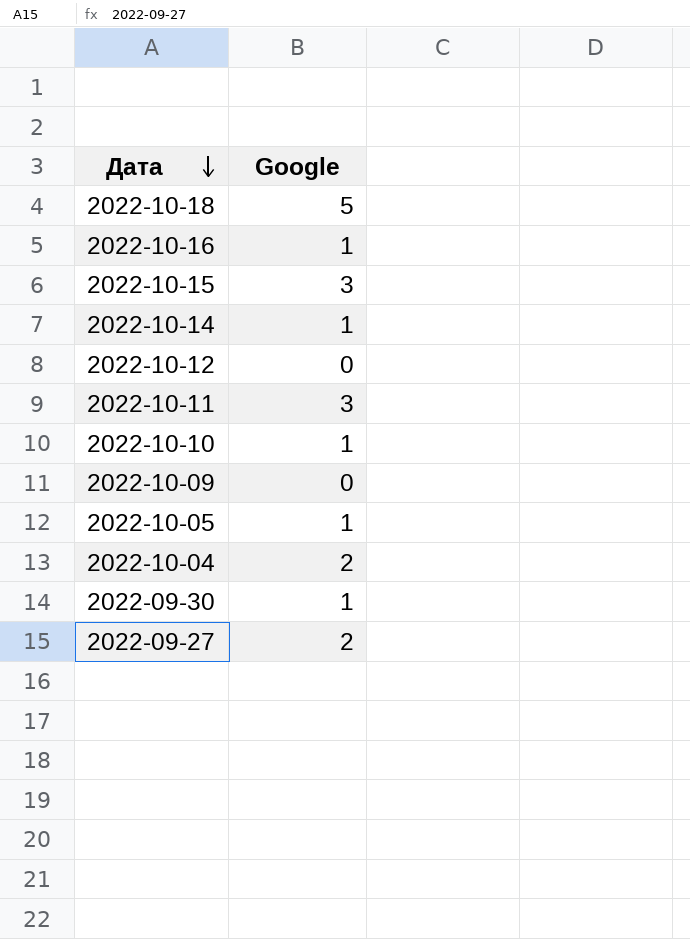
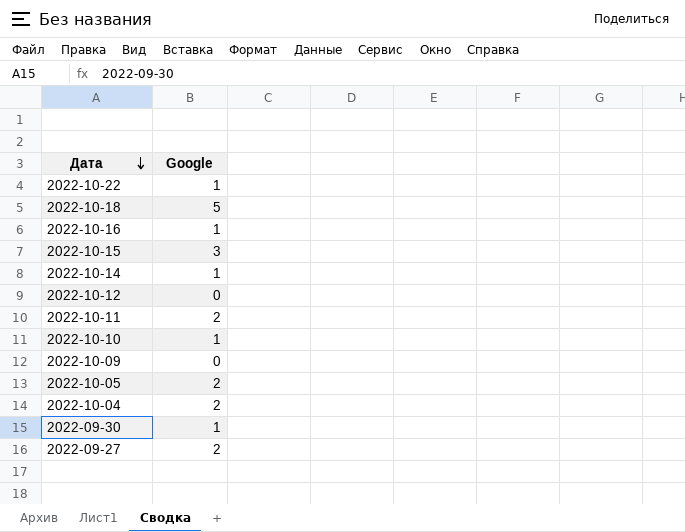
row 2022-10-22: none -> 1
2022-10-11 | Google: 3 -> 2
2022-10-05 | Google: 1 -> 2

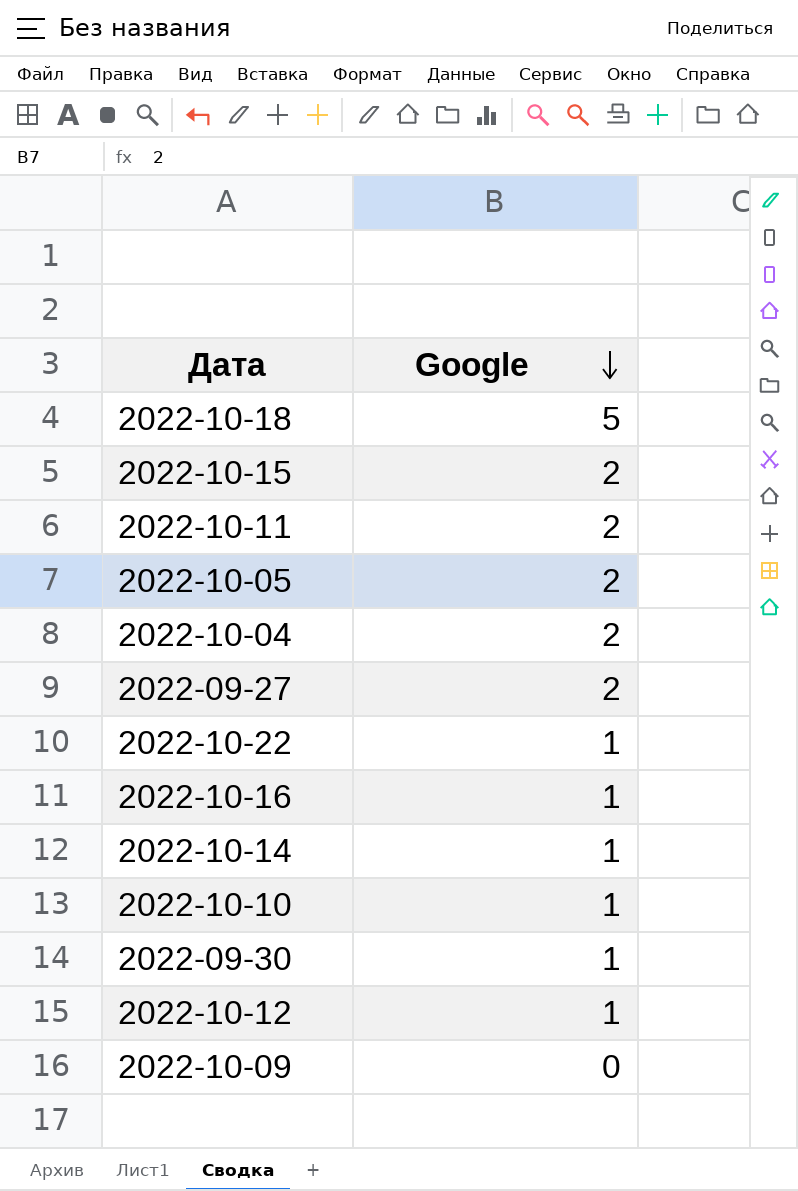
row order: Дата descending -> Google descending
2022-10-15 | Google: 3 -> 2
2022-10-12 | Google: 0 -> 1

